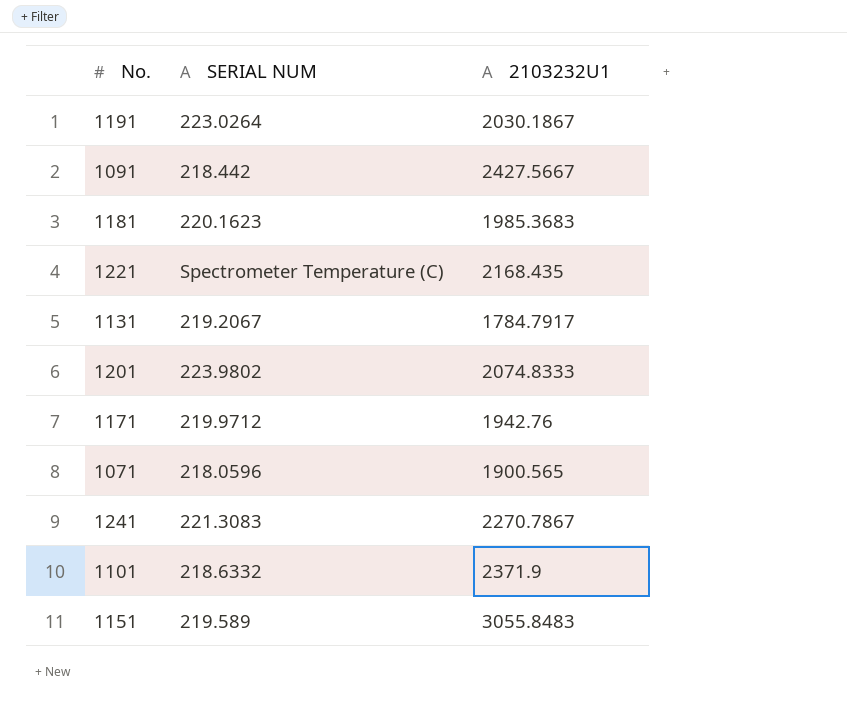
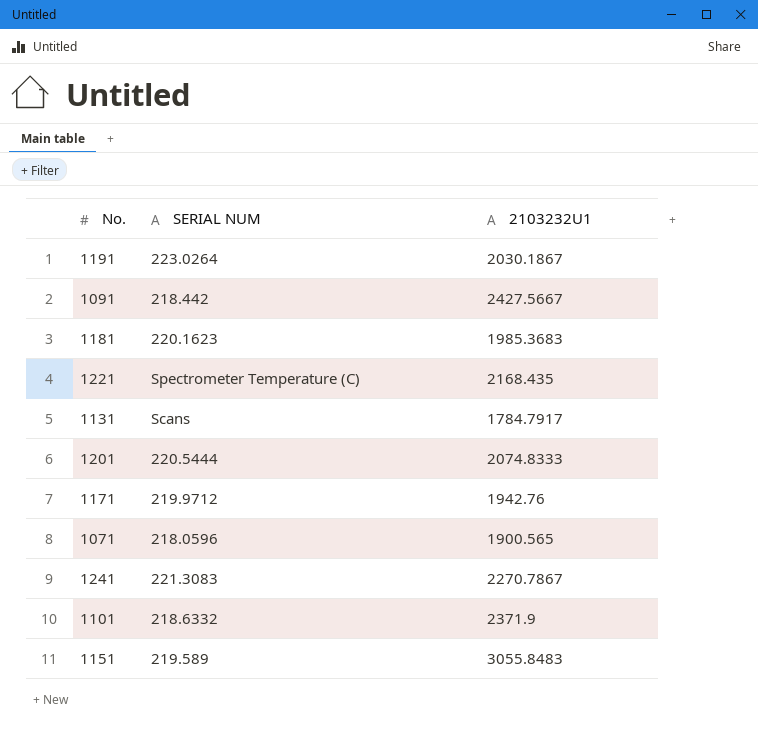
1131 | SERIAL NUM: 219.2067 -> Scans
1201 | SERIAL NUM: 223.9802 -> 220.5444

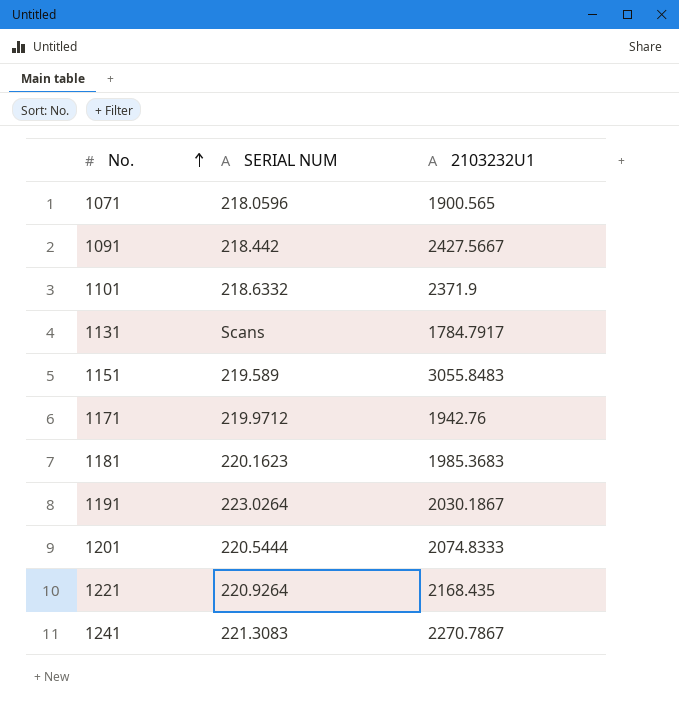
row order: none -> No. ascending
1221 | SERIAL NUM: Spectrometer Temperature (C) -> 220.9264

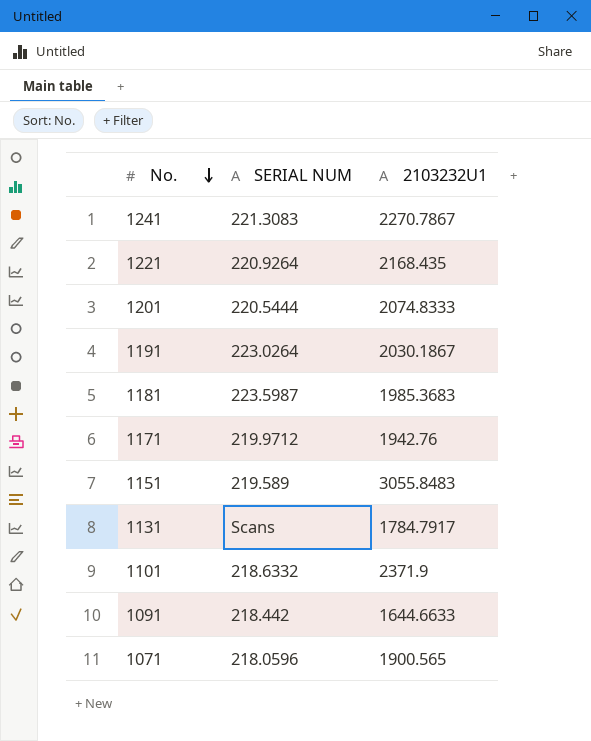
row order: No. ascending -> No. descending
1181 | SERIAL NUM: 220.1623 -> 223.5987
1091 | 2103232U1: 2427.5667 -> 1644.6633

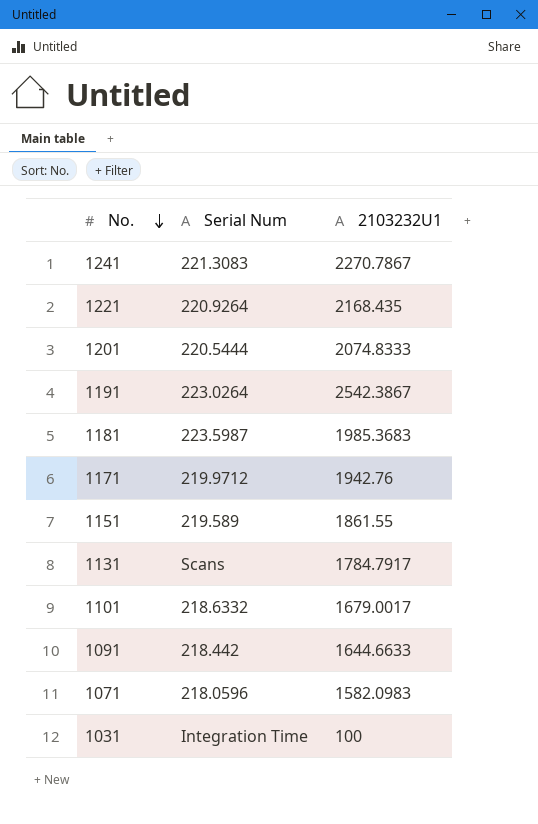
column name: SERIAL NUM -> Serial Num
1191 | 2103232U1: 2030.1867 -> 2542.3867
1151 | 2103232U1: 3055.8483 -> 1861.55
1101 | 2103232U1: 2371.9 -> 1679.0017
1071 | 2103232U1: 1900.565 -> 1582.0983
row 1031: none -> Integration Time | 100

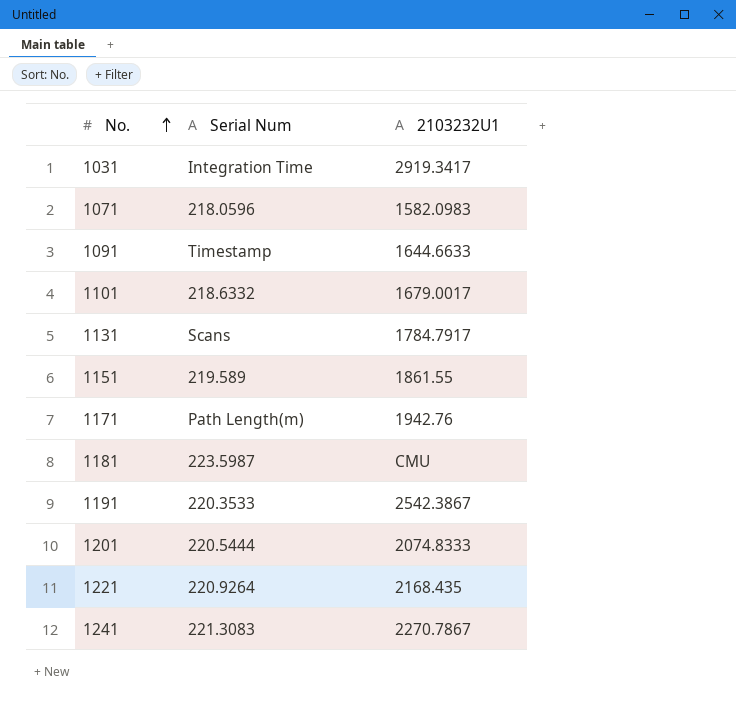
row order: No. descending -> No. ascending
1031 | 2103232U1: 100 -> 2919.3417
1091 | Serial Num: 218.442 -> Timestamp
1171 | Serial Num: 219.9712 -> Path Length(m)
1181 | 2103232U1: 1985.3683 -> CMU
1191 | Serial Num: 223.0264 -> 220.3533

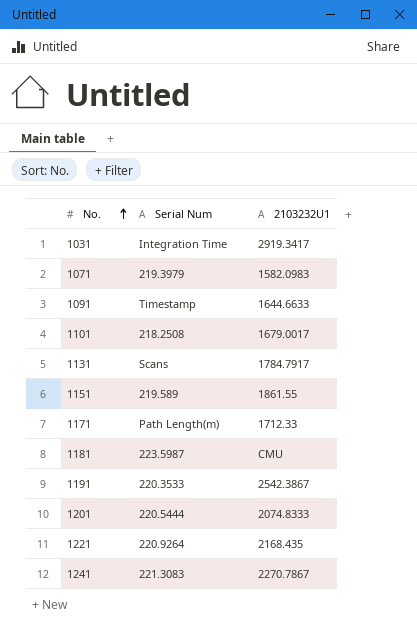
1071 | Serial Num: 218.0596 -> 219.3979
1101 | Serial Num: 218.6332 -> 218.2508
1171 | 2103232U1: 1942.76 -> 1712.33

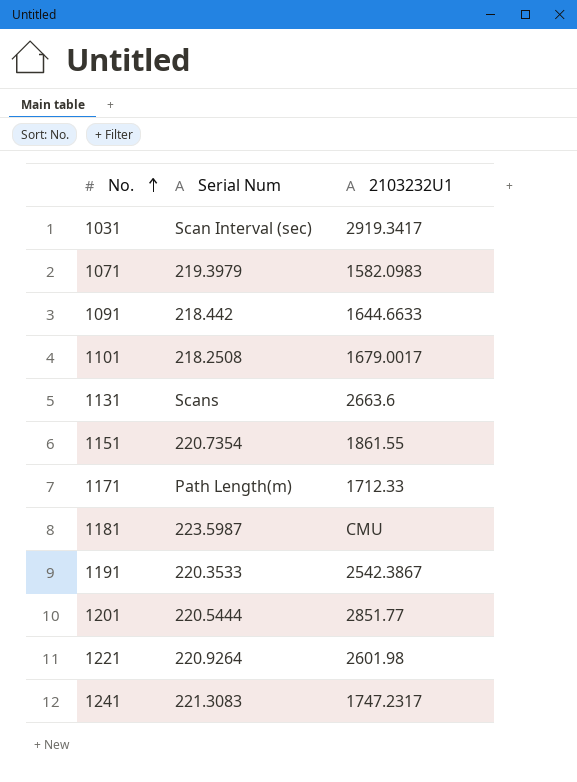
1031 | Serial Num: Integration Time -> Scan Interval (sec)
1091 | Serial Num: Timestamp -> 218.442
1131 | 2103232U1: 1784.7917 -> 2663.6
1151 | Serial Num: 219.589 -> 220.7354
1201 | 2103232U1: 2074.8333 -> 2851.77
1221 | 2103232U1: 2168.435 -> 2601.98
1241 | 2103232U1: 2270.7867 -> 1747.2317

